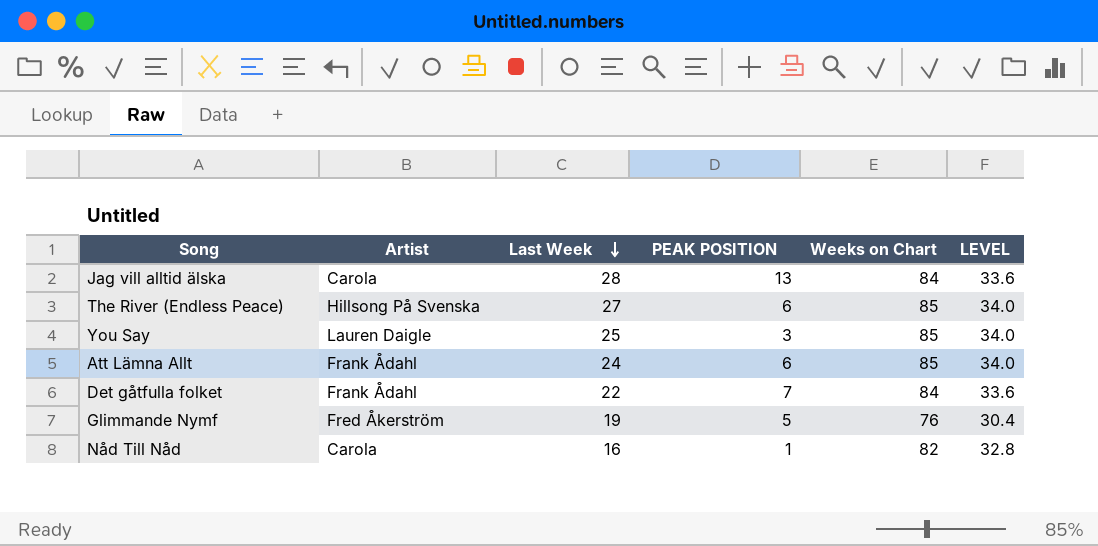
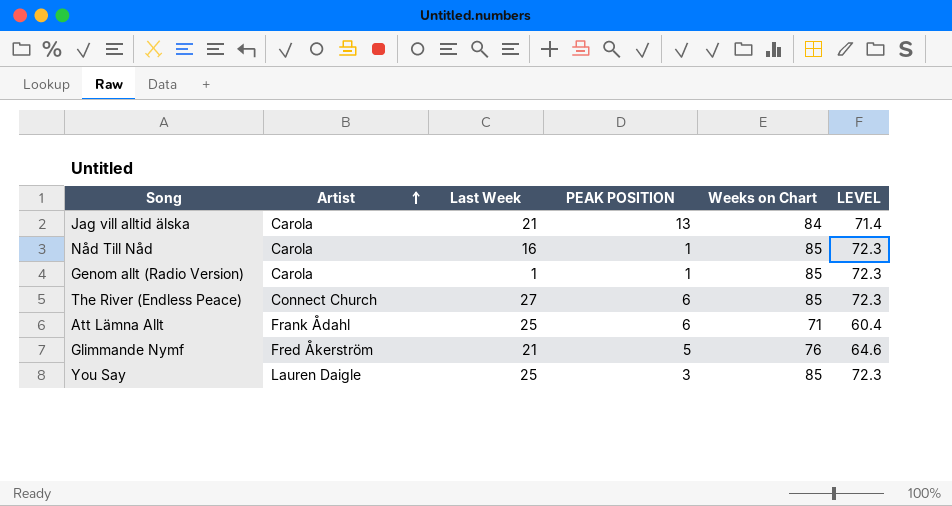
row order: Last Week descending -> Artist ascending
column LEVEL | formula: [Weeks on Chart] * 0.4 -> [Weeks on Chart] * 0.85
row Det gåtfulla folket: Frank Ådahl | 22 | 7 | 84 | 33.6 -> none
Jag vill alltid älska | Last Week: 28 -> 21
Nåd Till Nåd | Weeks on Chart: 82 -> 85
row Genom allt (Radio Version): none -> Carola | 1 | 1 | 85 | 72.3
The River (Endless Peace) | Artist: Hillsong På Svenska -> Connect Church
Att Lämna Allt | Last Week: 24 -> 25
Att Lämna Allt | Weeks on Chart: 85 -> 71
Glimmande Nymf | Last Week: 19 -> 21

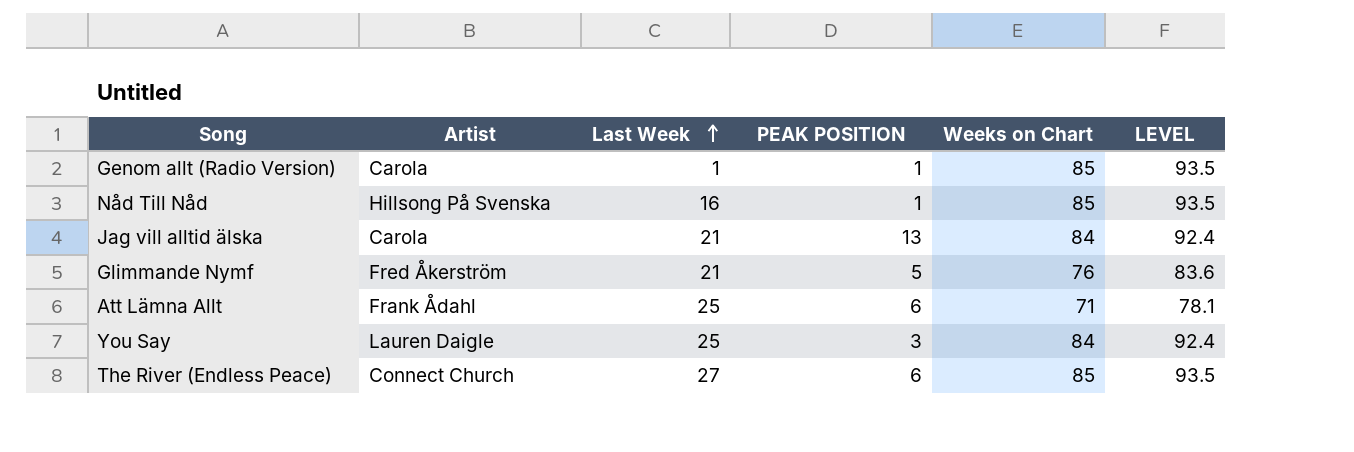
row order: Artist ascending -> Last Week ascending
column LEVEL | formula: [Weeks on Chart] * 0.85 -> [Weeks on Chart] * 1.1
Nåd Till Nåd | Artist: Carola -> Hillsong På Svenska
You Say | Weeks on Chart: 85 -> 84

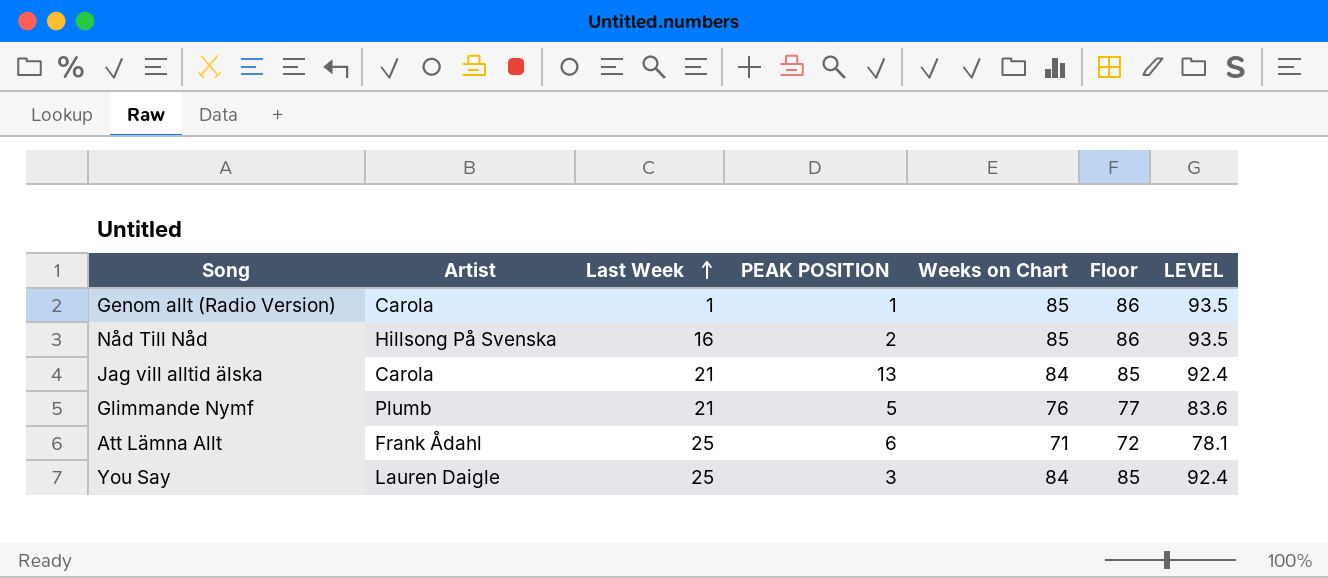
column Floor | formula: none -> [Weeks on Chart] + 1
row The River (Endless Peace): Connect Church | 27 | 6 | 85 | 93.5 -> none
Nåd Till Nåd | PEAK POSITION: 1 -> 2
Glimmande Nymf | Artist: Fred Åkerström -> Plumb

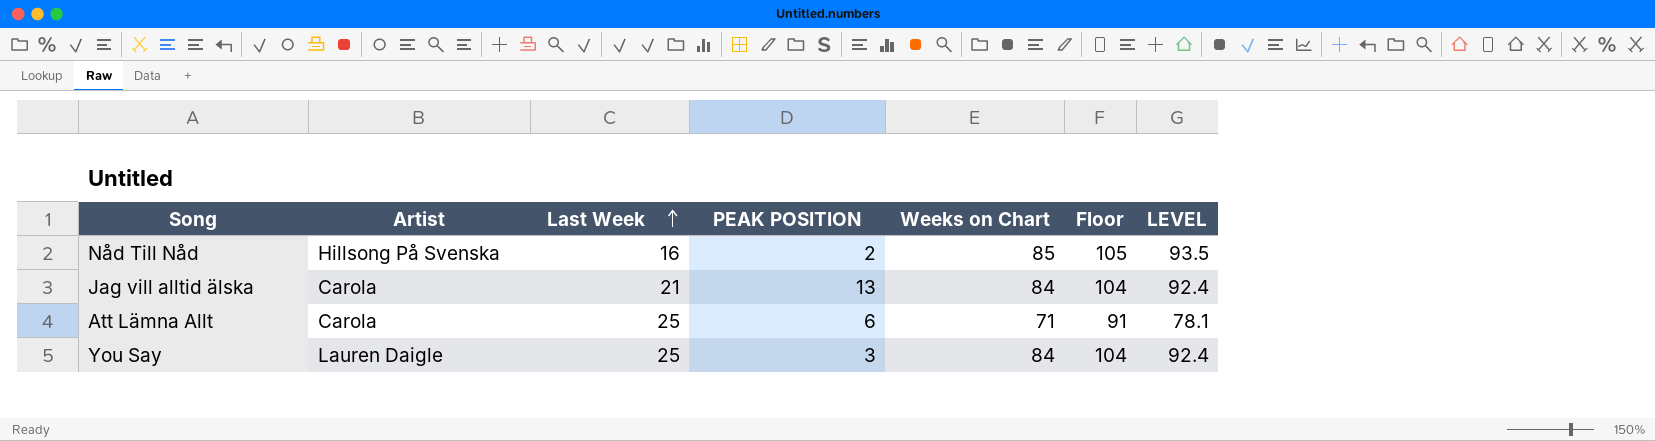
column Floor | formula: [Weeks on Chart] + 1 -> [Weeks on Chart] + 20
row Genom allt (Radio Version): Carola | 1 | 1 | 85 | 86 | 93.5 -> none
row Glimmande Nymf: Plumb | 21 | 5 | 76 | 77 | 83.6 -> none
Att Lämna Allt | Artist: Frank Ådahl -> Carola

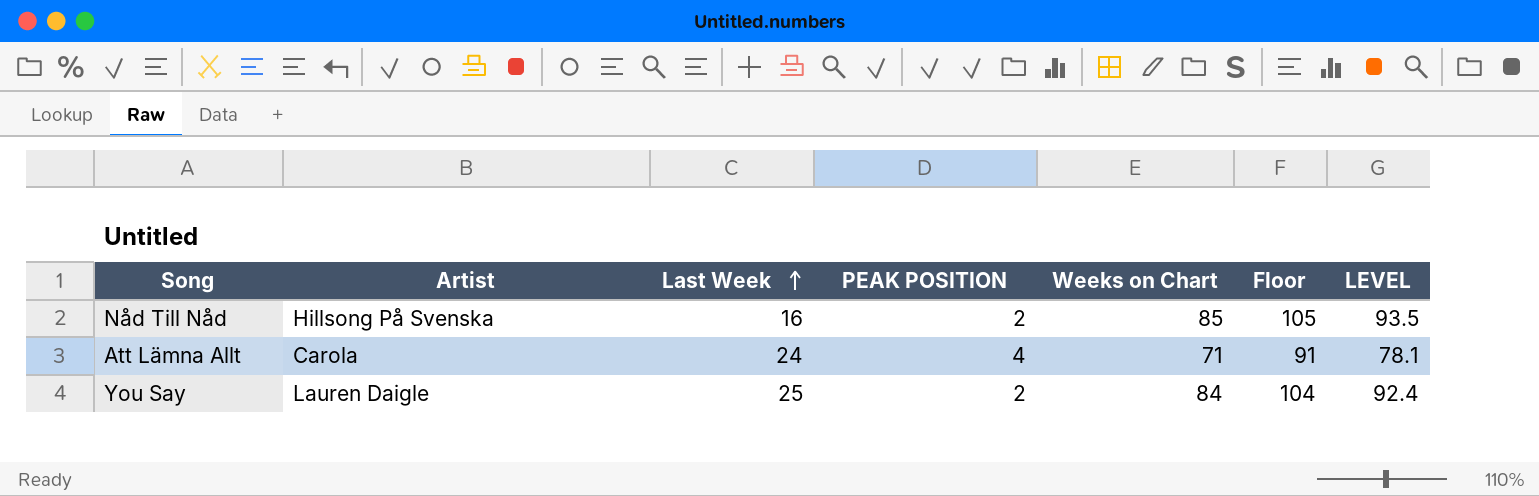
row Jag vill alltid älska: Carola | 21 | 13 | 84 | 104 | 92.4 -> none
Att Lämna Allt | Last Week: 25 -> 24
Att Lämna Allt | PEAK POSITION: 6 -> 4
You Say | PEAK POSITION: 3 -> 2

